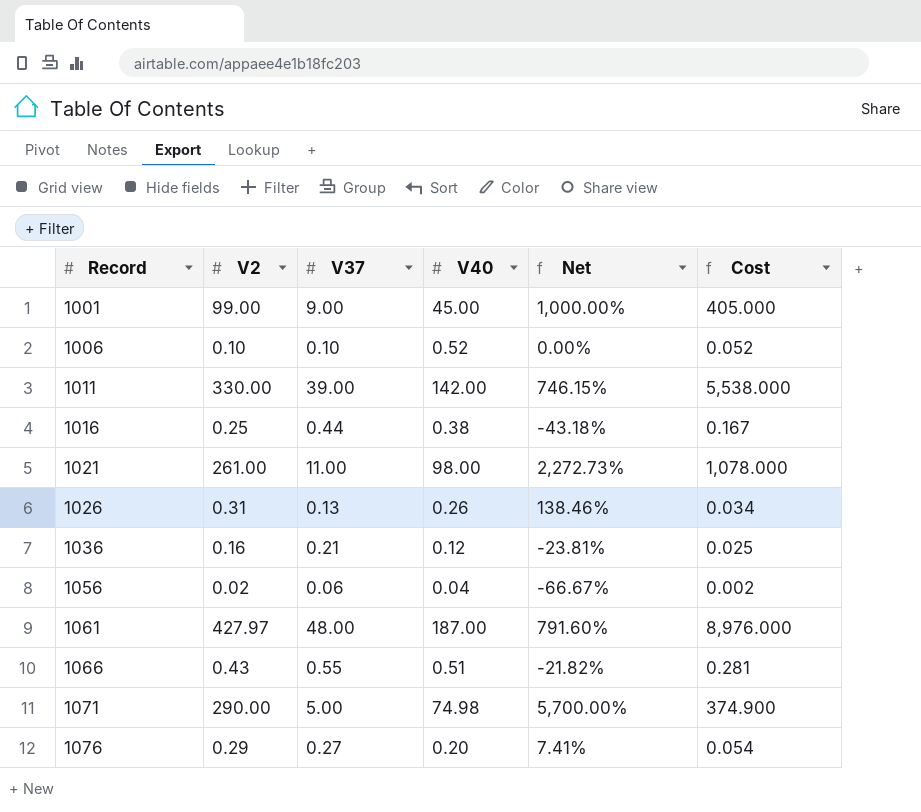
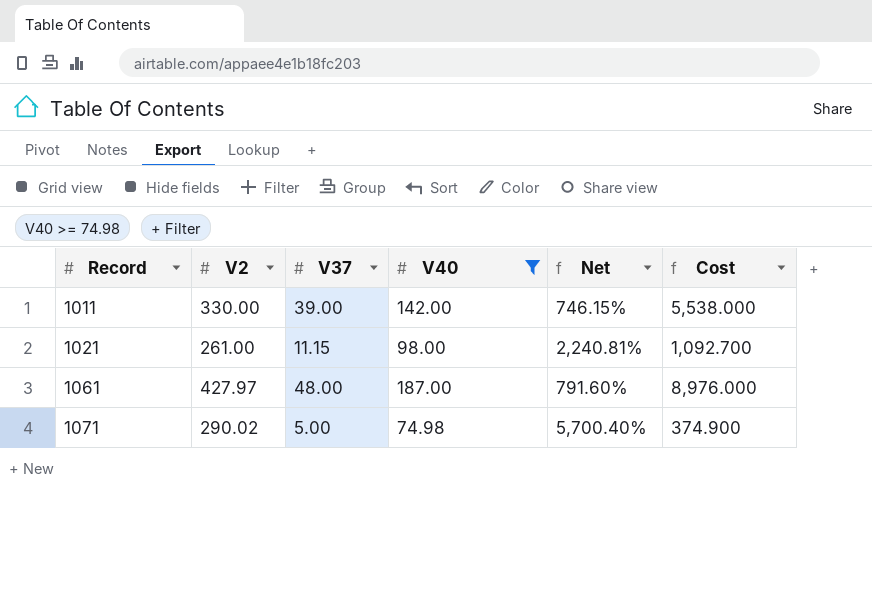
filter: none -> V40 >= 74.98
1021 | V37: 11.00 -> 11.15
1021 | Net: 2,272.73% -> 2,240.81%
1021 | Cost: 1,078.000 -> 1,092.700
1071 | V2: 290.00 -> 290.02
1071 | Net: 5,700.00% -> 5,700.40%

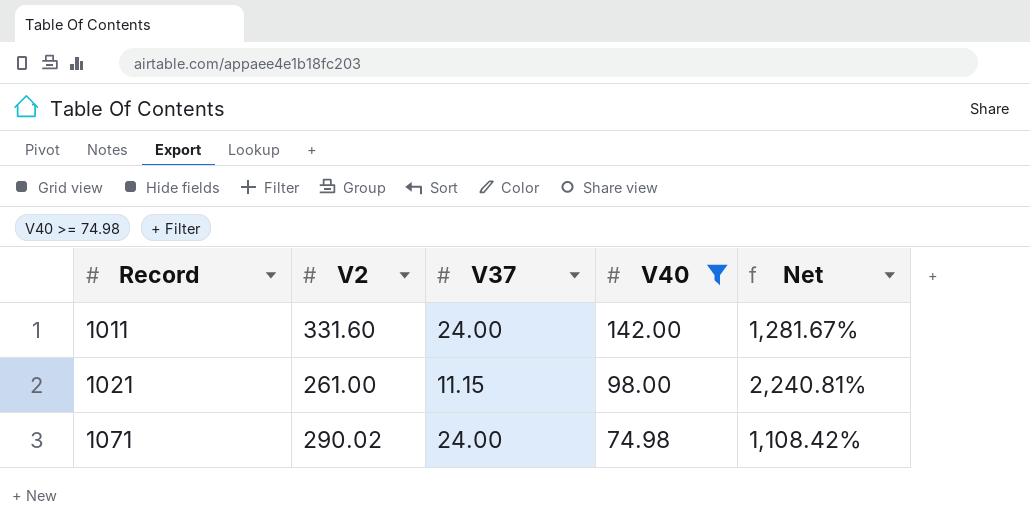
column Cost | formula: [V37] * [V40] -> none
row 1061: 427.97 | 48.00 | 187.00 | 791.60% | 8,976.000 -> none
1011 | V2: 330.00 -> 331.60
1011 | V37: 39.00 -> 24.00
1011 | Net: 746.15% -> 1,281.67%
1071 | V37: 5.00 -> 24.00
1071 | Net: 5,700.40% -> 1,108.42%

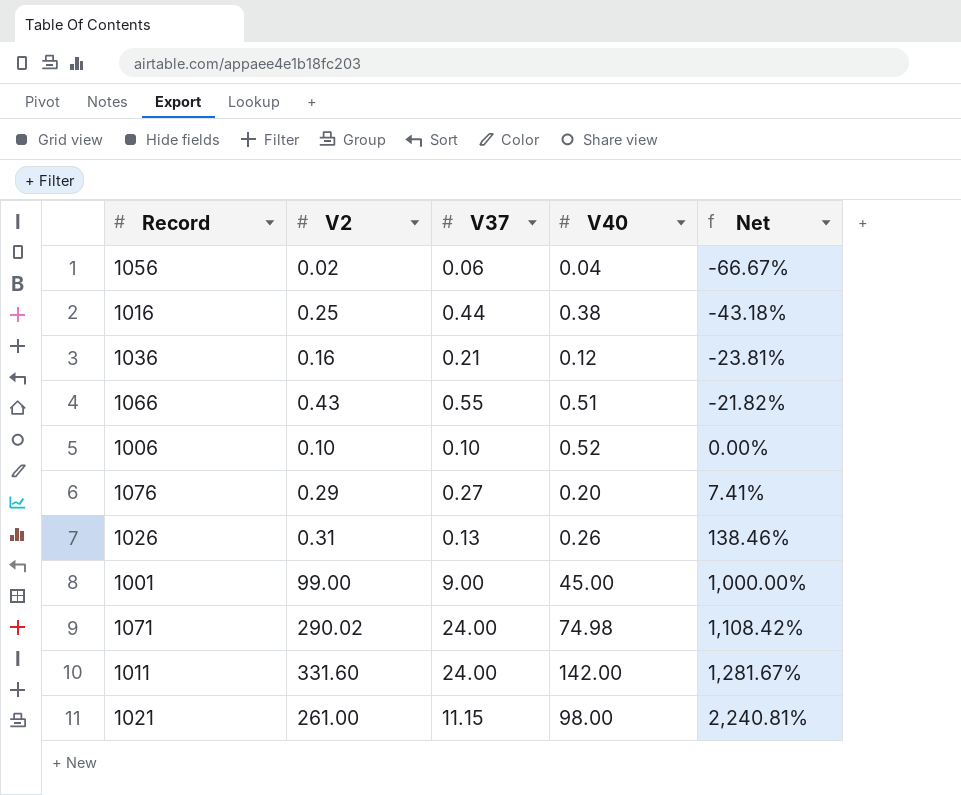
filter: V40 >= 74.98 -> none
row order: Record ascending -> Net ascending

